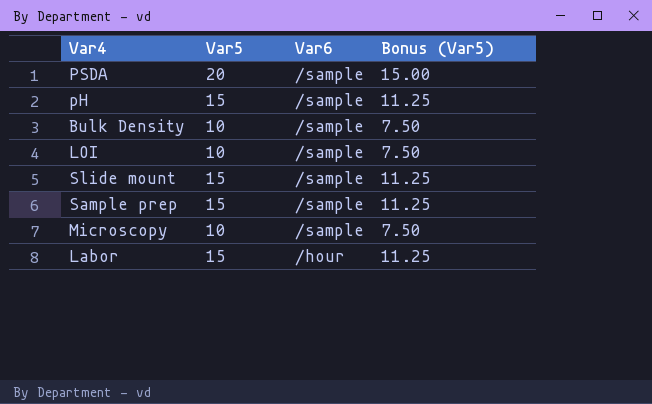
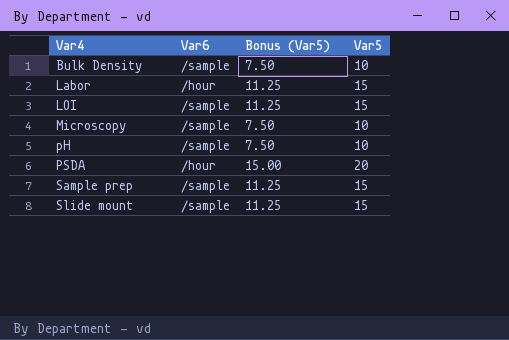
row order: Var6 descending -> Var4 ascending
column Var5 | position: 2 -> 4
LOI | Bonus (Var5): 7.50 -> 11.25
LOI | Var5: 10 -> 15
pH | Bonus (Var5): 11.25 -> 7.50
pH | Var5: 15 -> 10
PSDA | Var6: /sample -> /hour

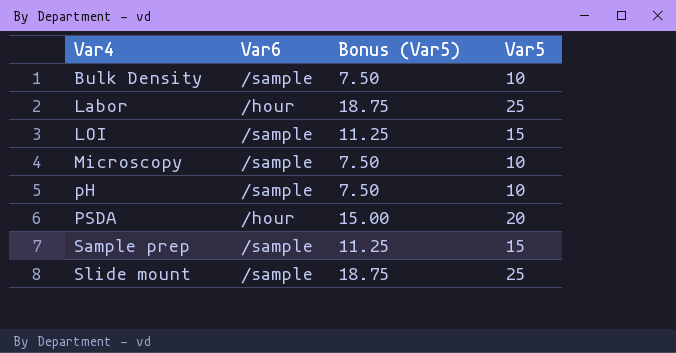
Labor | Bonus (Var5): 11.25 -> 18.75
Labor | Var5: 15 -> 25
Slide mount | Bonus (Var5): 11.25 -> 18.75
Slide mount | Var5: 15 -> 25

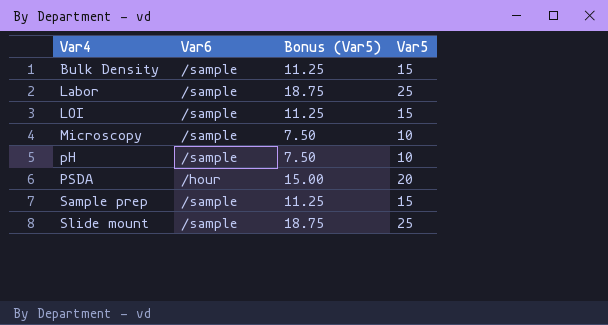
Bulk Density | Bonus (Var5): 7.50 -> 11.25
Bulk Density | Var5: 10 -> 15
Labor | Var6: /hour -> /sample

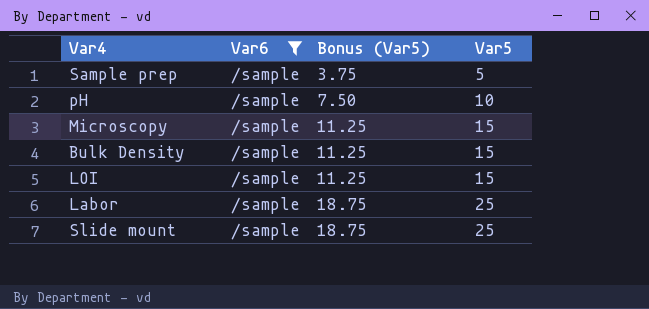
filter: none -> Var6 = /sample
row order: Var4 ascending -> Bonus (Var5) ascending
Sample prep | Bonus (Var5): 11.25 -> 3.75
Sample prep | Var5: 15 -> 5
Microscopy | Bonus (Var5): 7.50 -> 11.25
Microscopy | Var5: 10 -> 15

